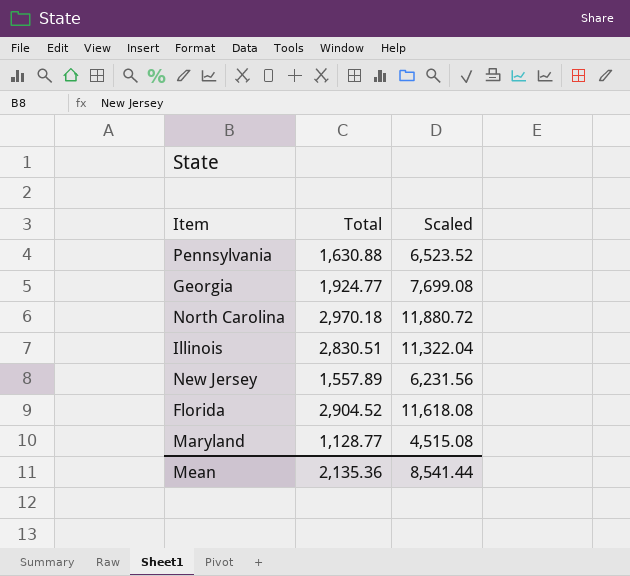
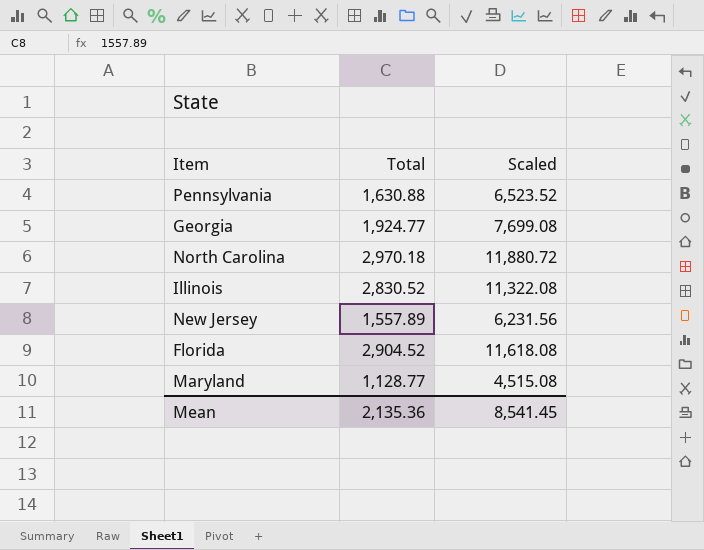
Illinois | Total: 2,830.51 -> 2,830.52
Illinois | Scaled: 11,322.04 -> 11,322.08
Mean | Scaled: 8,541.44 -> 8,541.45

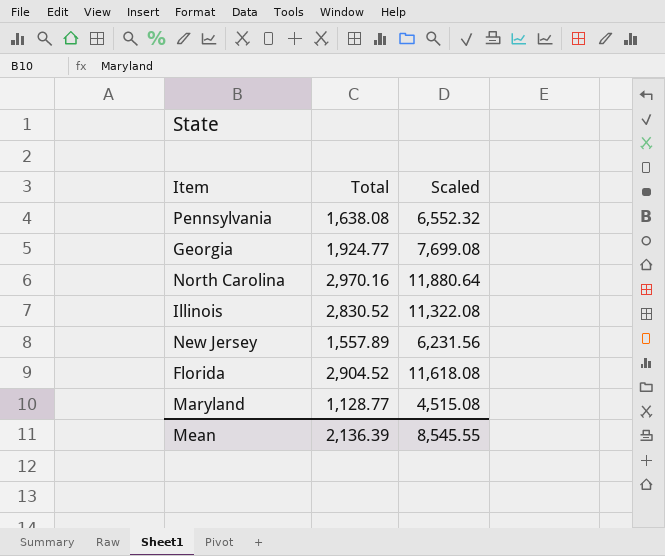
Pennsylvania | Total: 1,630.88 -> 1,638.08
Pennsylvania | Scaled: 6,523.52 -> 6,552.32
North Carolina | Total: 2,970.18 -> 2,970.16
North Carolina | Scaled: 11,880.72 -> 11,880.64
Mean | Total: 2,135.36 -> 2,136.39
Mean | Scaled: 8,541.45 -> 8,545.55

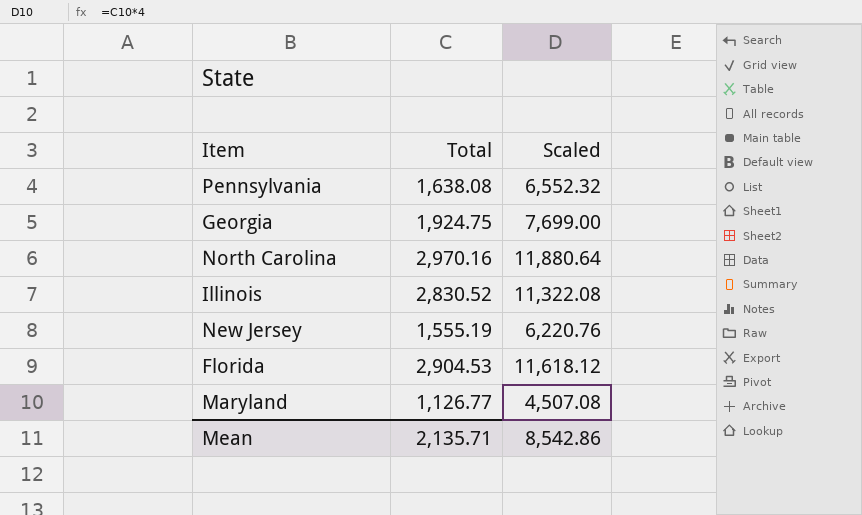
Georgia | Total: 1,924.77 -> 1,924.75
Georgia | Scaled: 7,699.08 -> 7,699.00
New Jersey | Total: 1,557.89 -> 1,555.19
New Jersey | Scaled: 6,231.56 -> 6,220.76
Florida | Total: 2,904.52 -> 2,904.53
Florida | Scaled: 11,618.08 -> 11,618.12
Maryland | Total: 1,128.77 -> 1,126.77
Maryland | Scaled: 4,515.08 -> 4,507.08
Mean | Total: 2,136.39 -> 2,135.71
Mean | Scaled: 8,545.55 -> 8,542.86

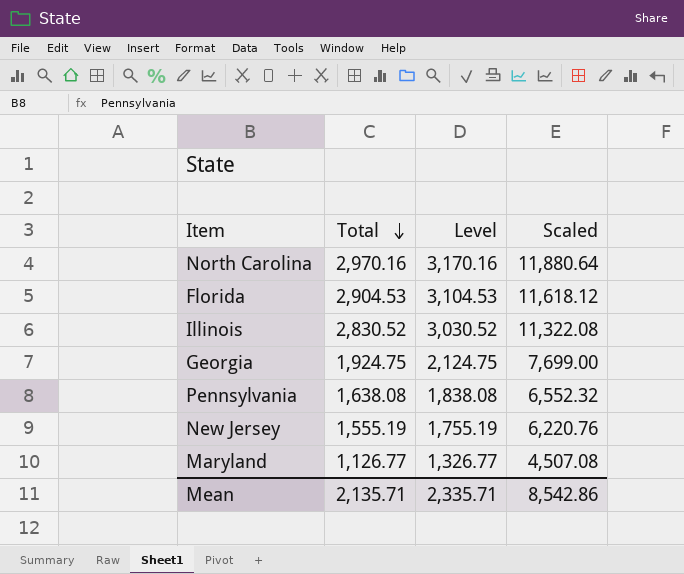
row order: none -> Total descending
column Level | formula: none -> [Total] + 200

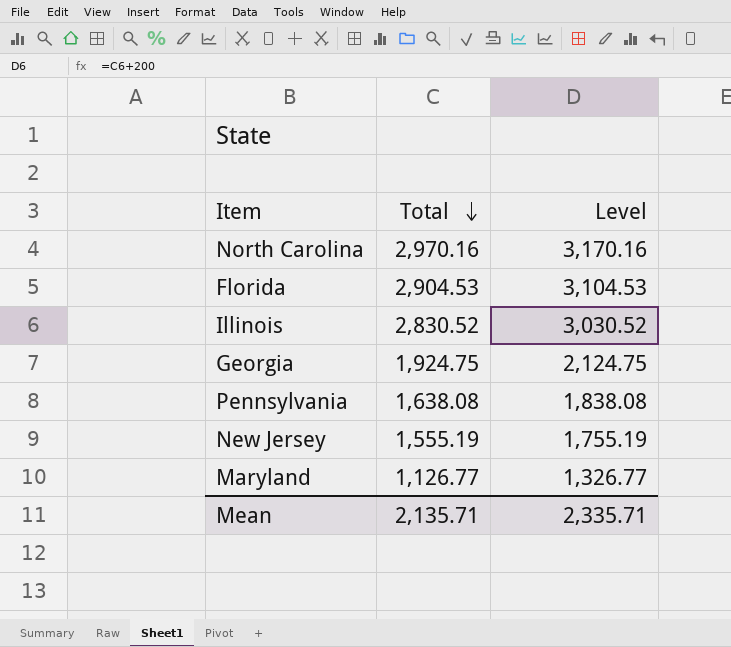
column Scaled | formula: [Total] * 4 -> none

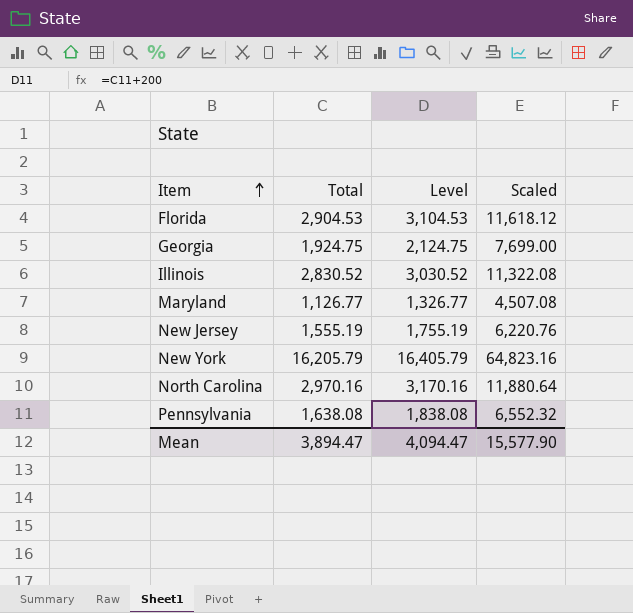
row order: Total descending -> Item ascending
column Scaled | formula: none -> [Total] * 4
row New York: none -> 16,205.79 | 16,405.79 | 64,823.16
Mean | Total: 2,135.71 -> 3,894.47
Mean | Level: 2,335.71 -> 4,094.47

